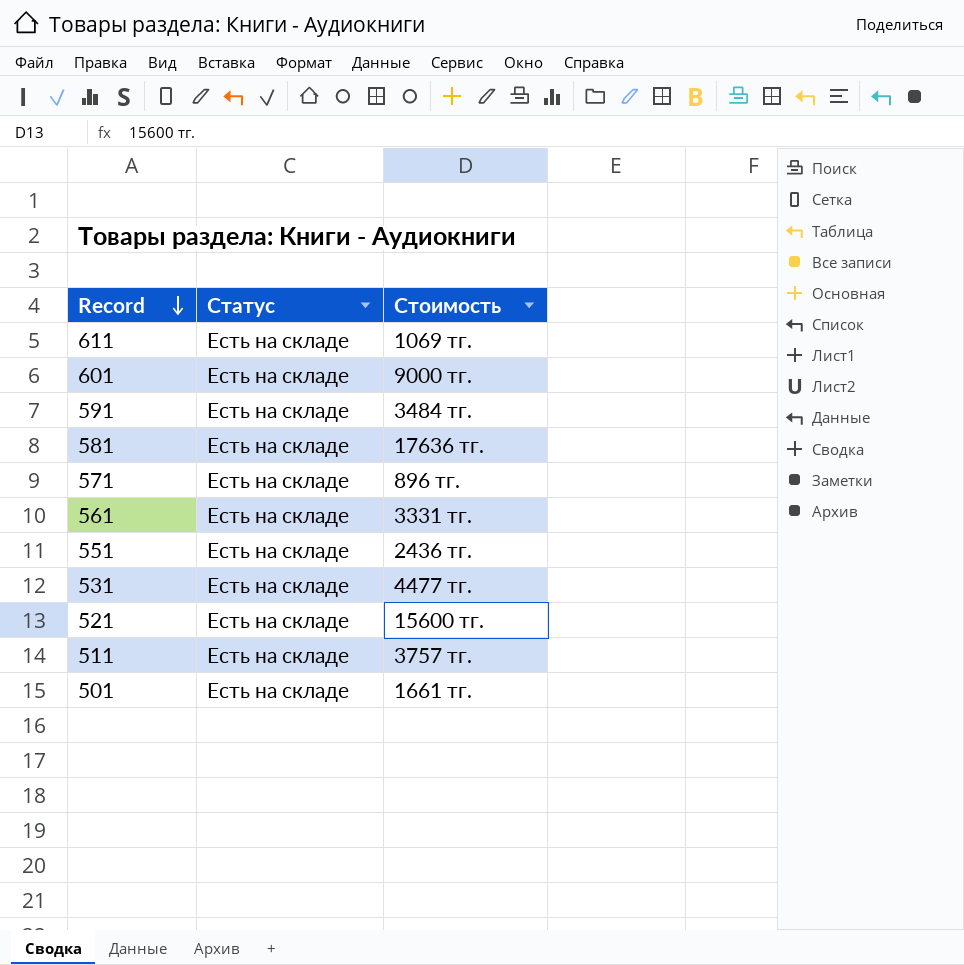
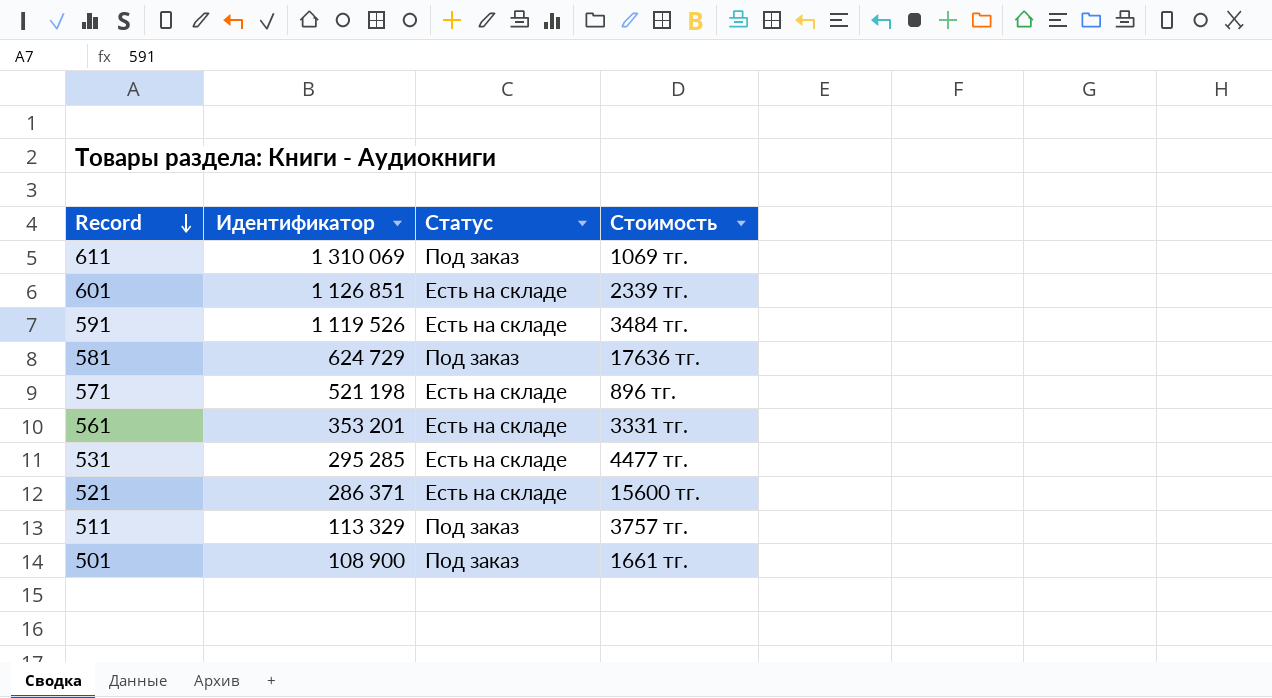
column Идентификатор | position: none -> 2
row 551: Есть на складе | 2436 тг. -> none
611 | Статус: Есть на складе -> Под заказ
601 | Стоимость: 9000 тг. -> 2339 тг.
581 | Статус: Есть на складе -> Под заказ
511 | Статус: Есть на складе -> Под заказ
501 | Статус: Есть на складе -> Под заказ

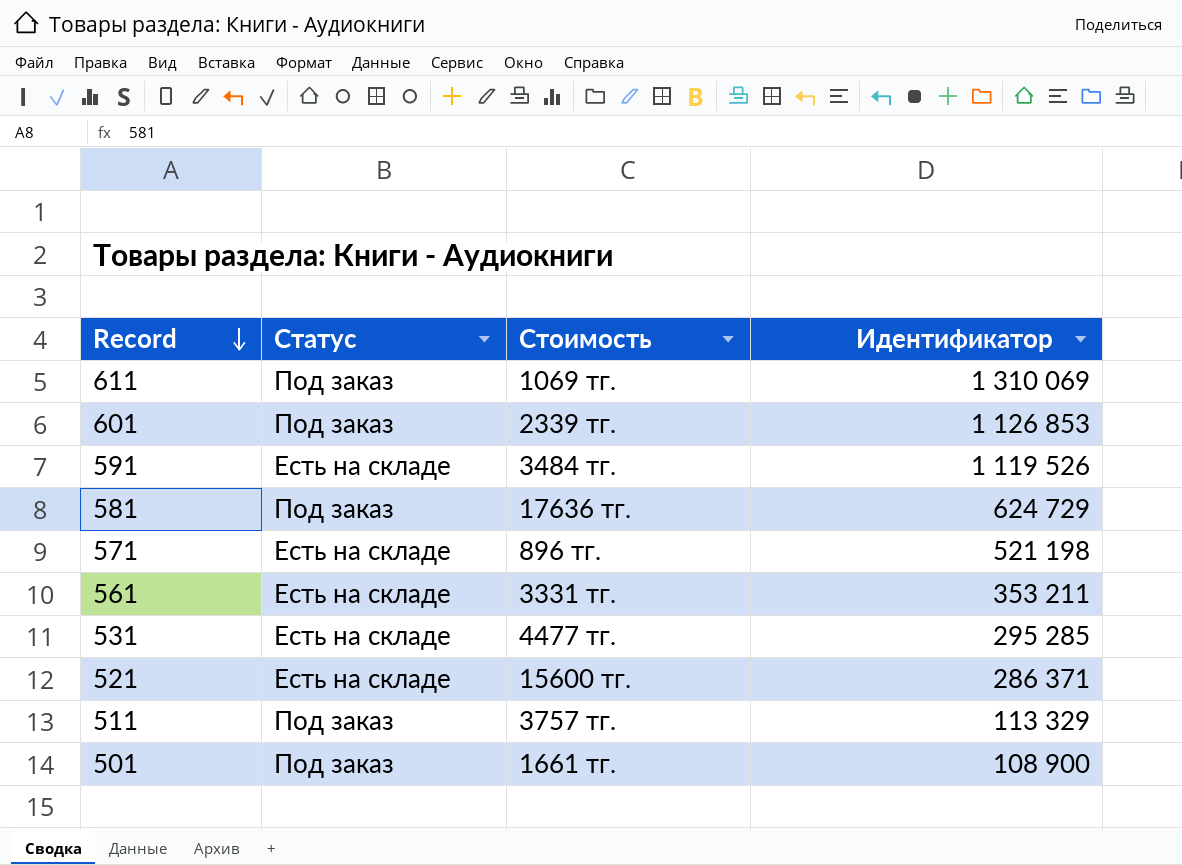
column Идентификатор | position: 2 -> 4
601 | Статус: Есть на складе -> Под заказ
601 | Идентификатор: 1 126 851 -> 1 126 853
561 | Идентификатор: 353 201 -> 353 211

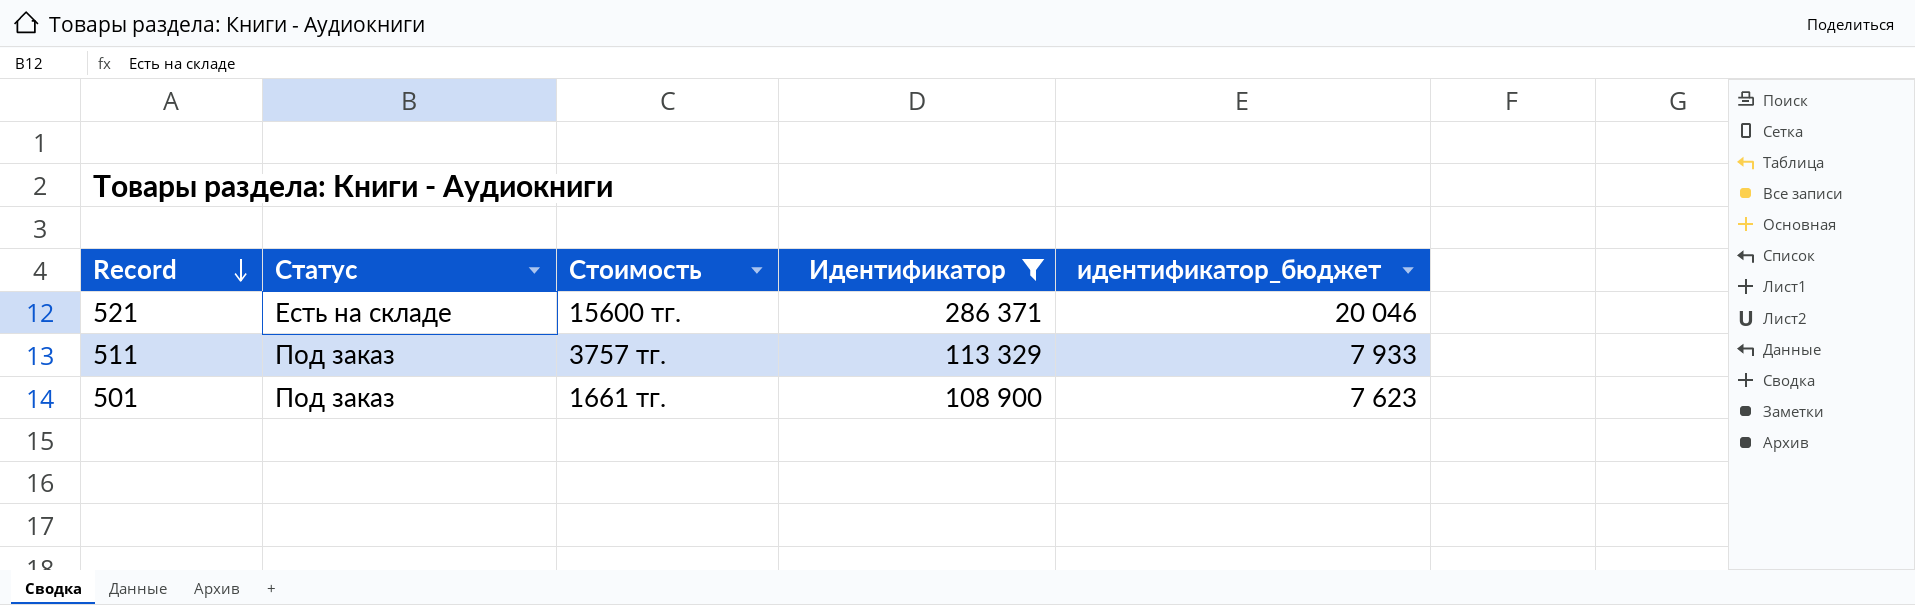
filter: none -> Идентификатор <= 286 371
column идентификатор_бюджет | formula: none -> [Идентификатор] * 0,07

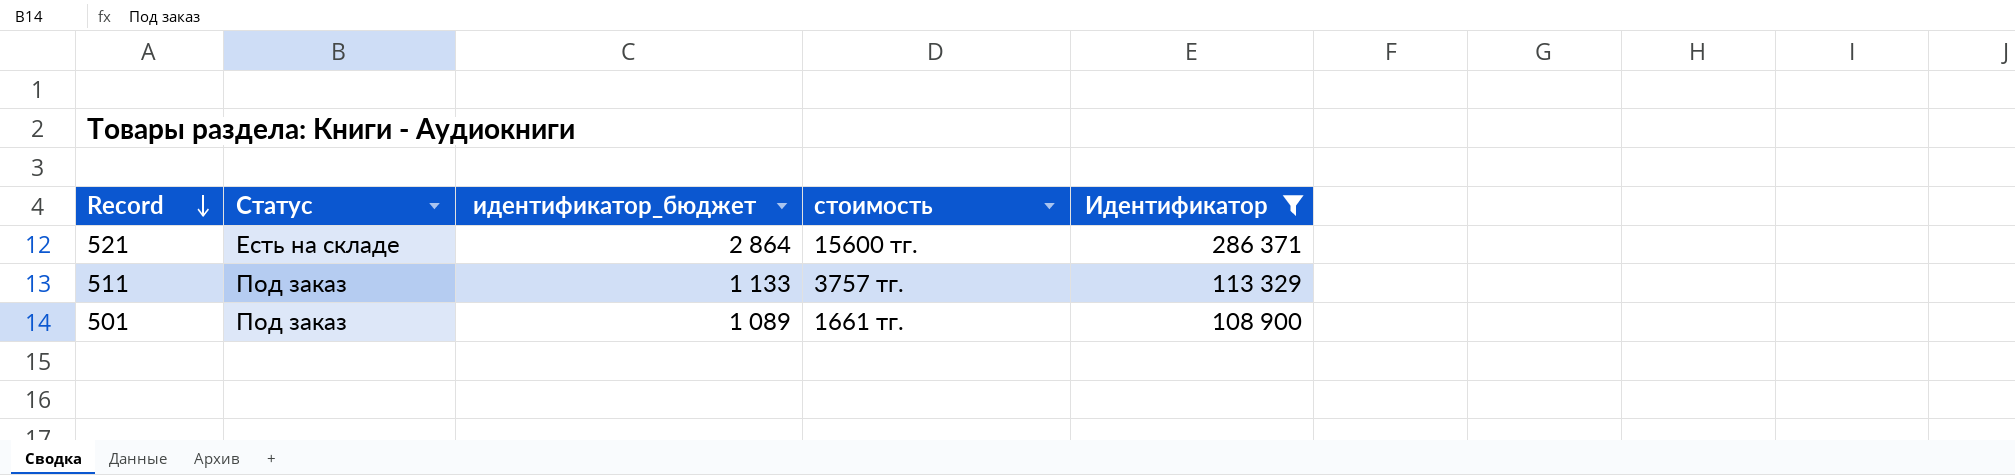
column идентификатор_бюджет | formula: [Идентификатор] * 0,07 -> [Идентификатор] * 0,01
column идентификатор_бюджет | position: 5 -> 3
column name: Стоимость -> стоимость

